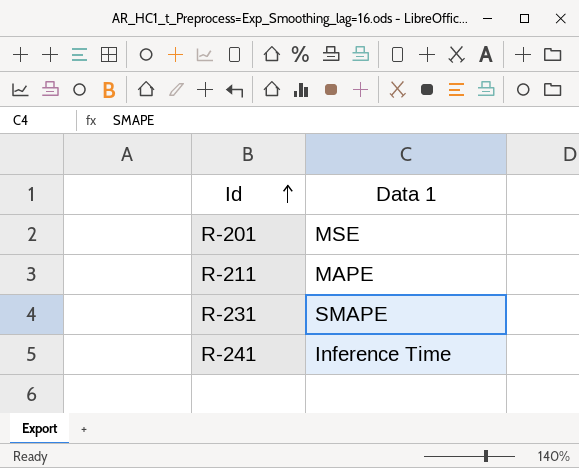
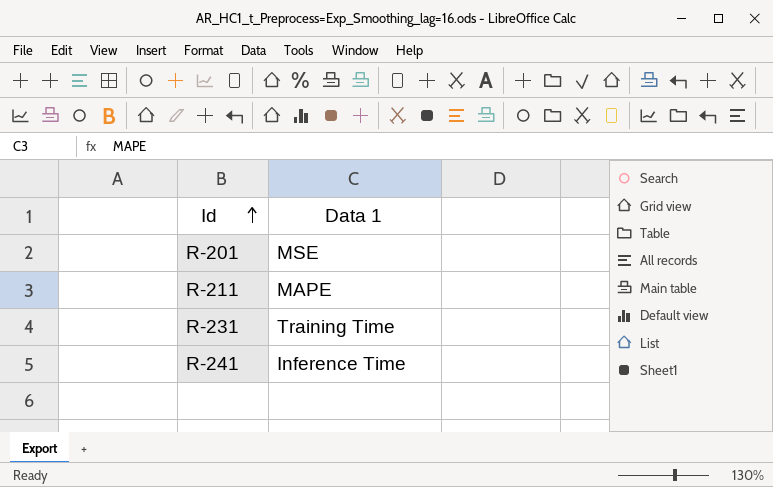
R-231 | Data 1: SMAPE -> Training Time

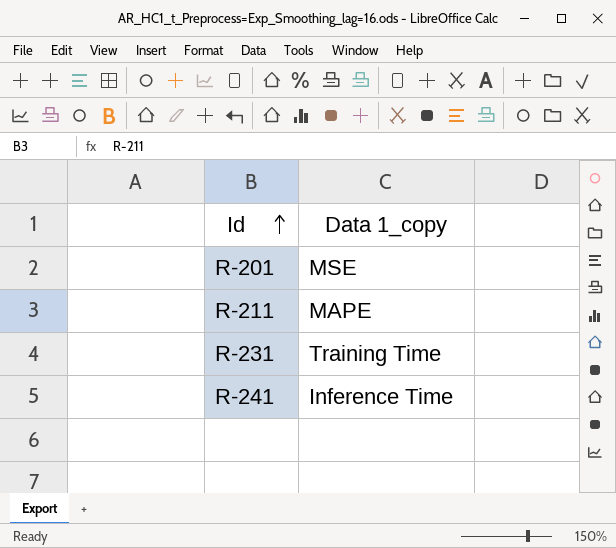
column name: Data 1 -> Data 1_copy

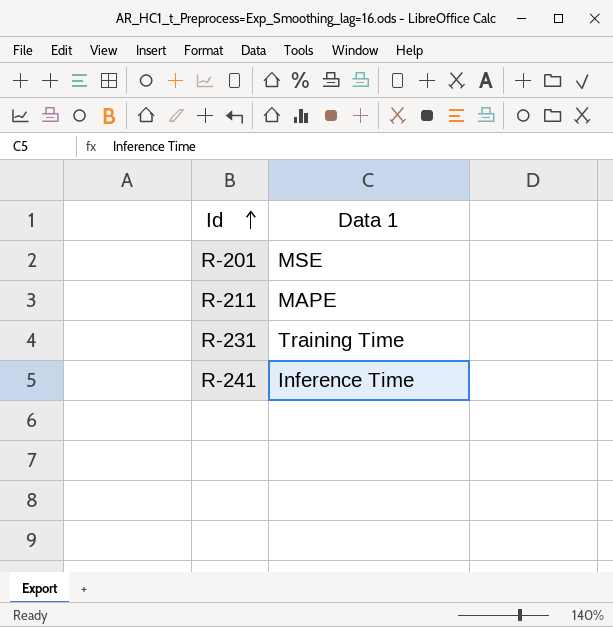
column name: Data 1_copy -> Data 1

